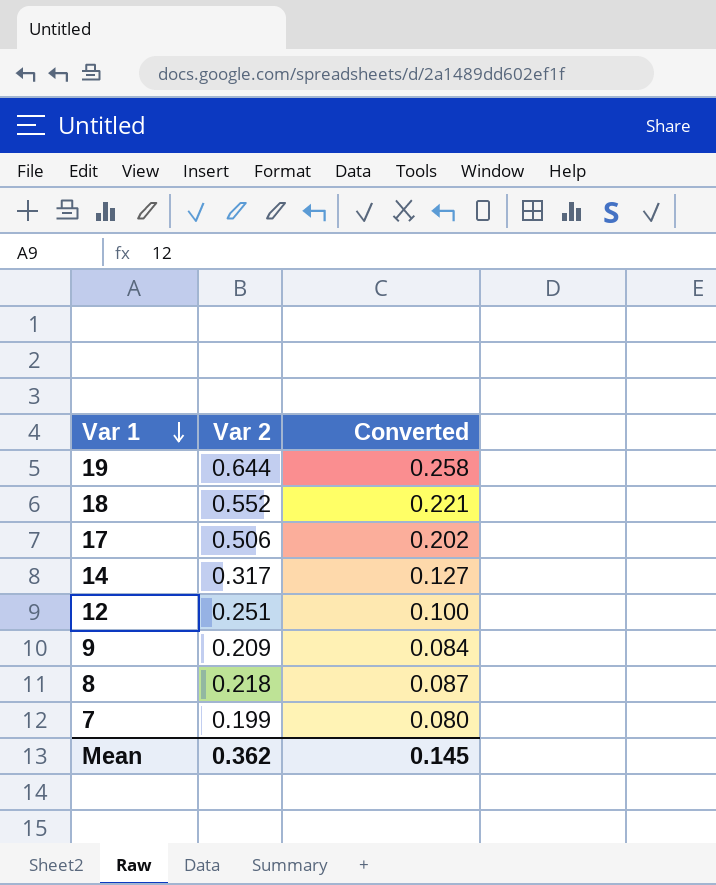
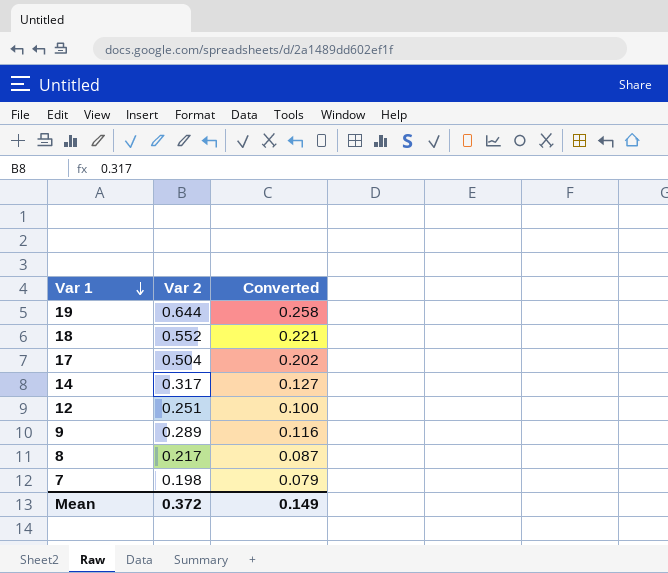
17 | Var 2: 0.506 -> 0.504
9 | Var 2: 0.209 -> 0.289
9 | Converted: 0.084 -> 0.116
8 | Var 2: 0.218 -> 0.217
7 | Var 2: 0.199 -> 0.198
7 | Converted: 0.080 -> 0.079
Mean | Var 2: 0.362 -> 0.372
Mean | Converted: 0.145 -> 0.149

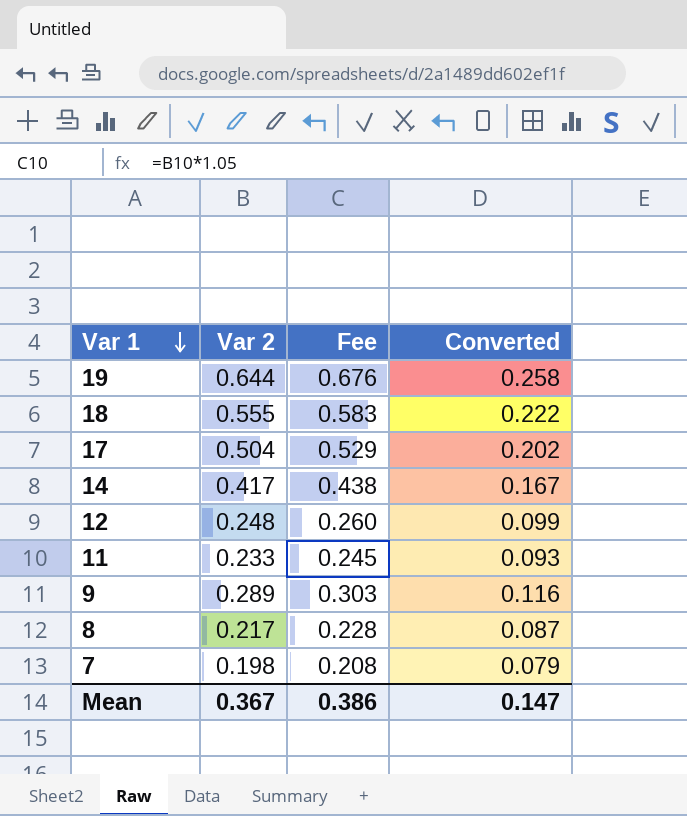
column Fee | formula: none -> [Var 2] * 1.05
18 | Var 2: 0.552 -> 0.555
18 | Converted: 0.221 -> 0.222
14 | Var 2: 0.317 -> 0.417
14 | Converted: 0.127 -> 0.167
12 | Var 2: 0.251 -> 0.248
12 | Converted: 0.100 -> 0.099
row 11: none -> 0.233 | 0.245 | 0.093
Mean | Var 2: 0.372 -> 0.367
Mean | Converted: 0.149 -> 0.147

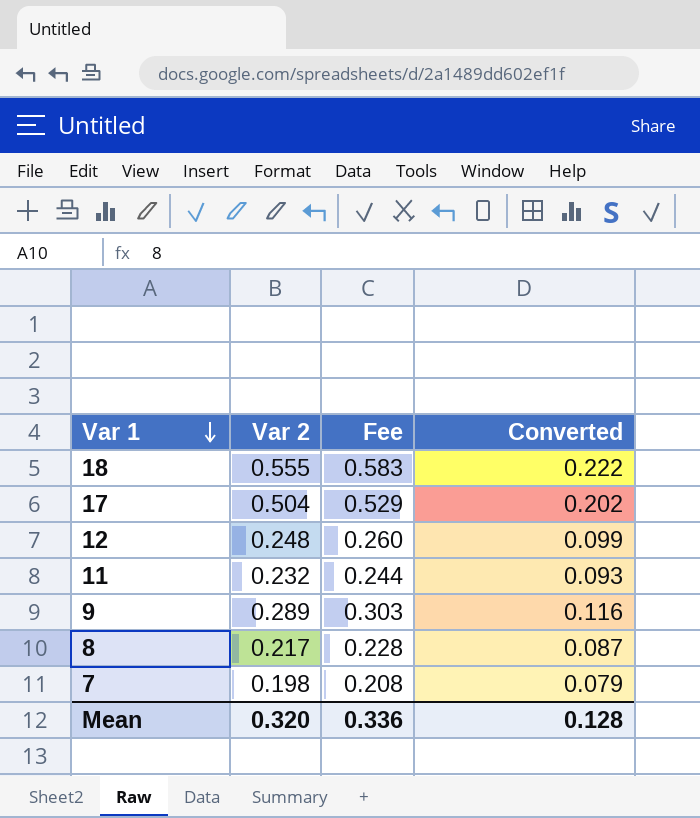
row 19: 0.644 | 0.676 | 0.258 -> none
row 14: 0.417 | 0.438 | 0.167 -> none
11 | Var 2: 0.233 -> 0.232
11 | Fee: 0.245 -> 0.244
Mean | Var 2: 0.367 -> 0.320
Mean | Fee: 0.386 -> 0.336
Mean | Converted: 0.147 -> 0.128

